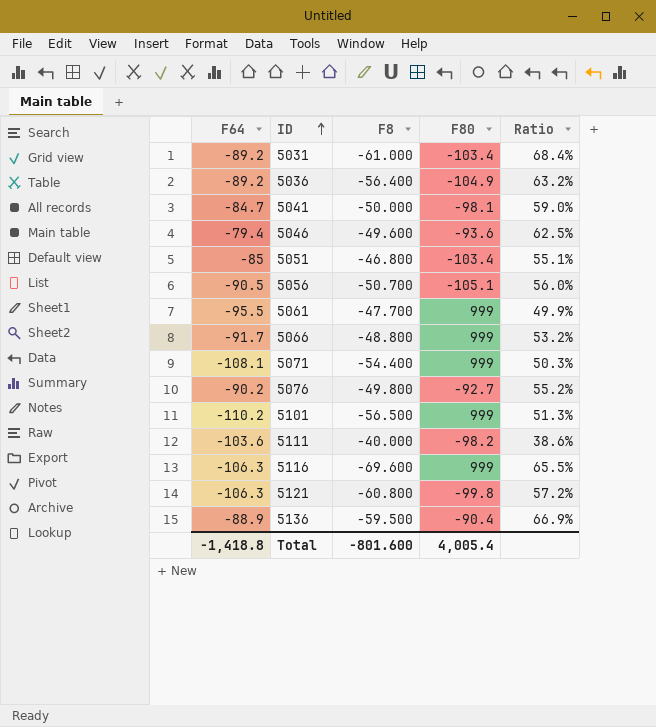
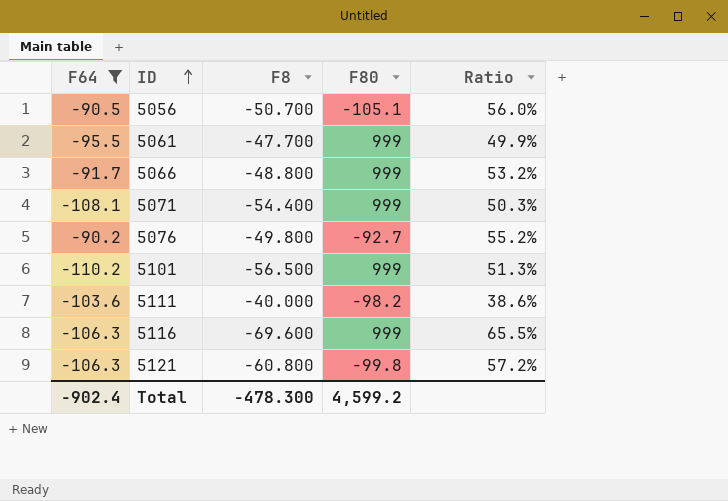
filter: none -> F64 <= -90.2
Total | F64: -1,418.8 -> -902.4
Total | F8: -801.600 -> -478.300
Total | F80: 4,005.4 -> 4,599.2

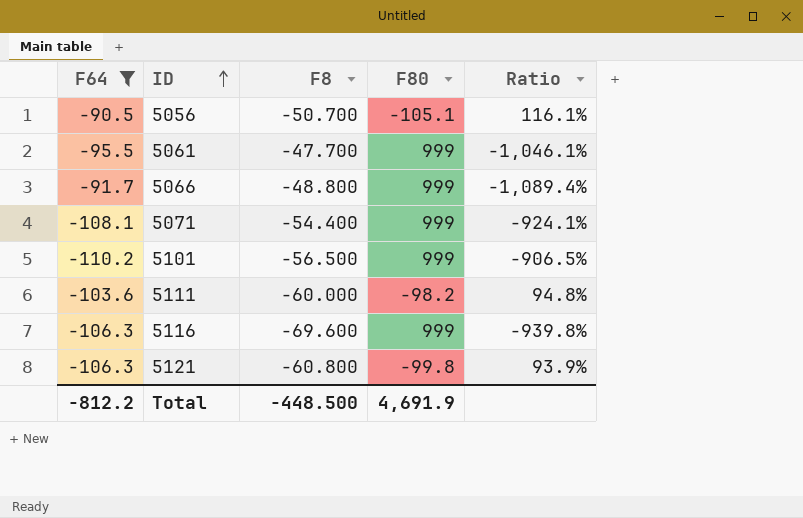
column Ratio | formula: [F8] / [F64] -> [F80] / [F64]
row 5076: -90.2 | -49.800 | -92.7 | 55.2% -> none
5111 | F8: -40.000 -> -60.000
Total | F64: -902.4 -> -812.2
Total | F8: -478.300 -> -448.500
Total | F80: 4,599.2 -> 4,691.9

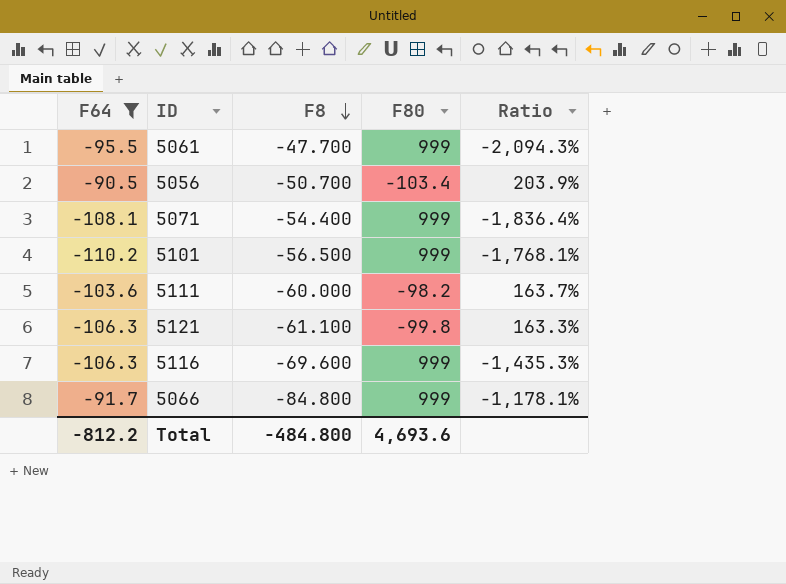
row order: ID ascending -> F8 descending
column Ratio | formula: [F80] / [F64] -> [F80] / [F8]
5056 | F80: -105.1 -> -103.4
5121 | F8: -60.800 -> -61.100
5066 | F8: -48.800 -> -84.800
Total | F8: -448.500 -> -484.800
Total | F80: 4,691.9 -> 4,693.6

